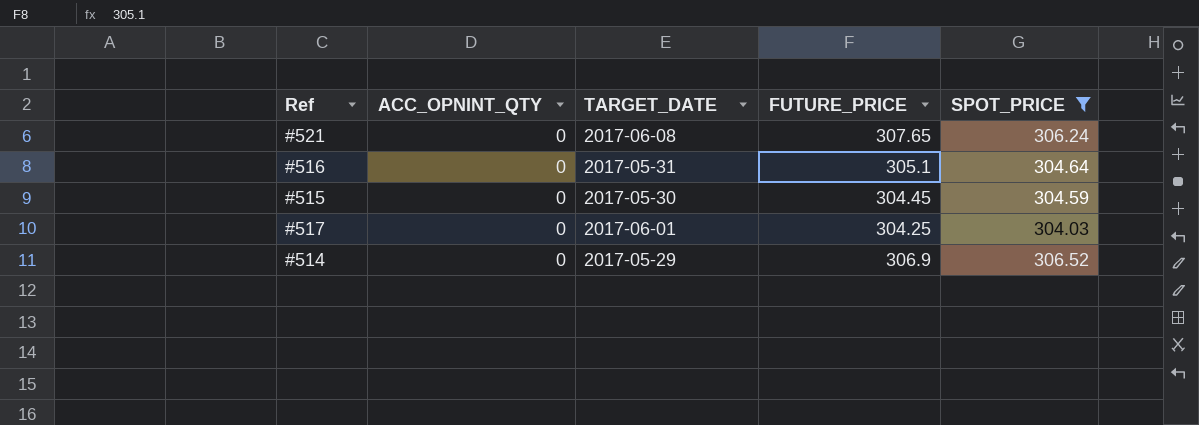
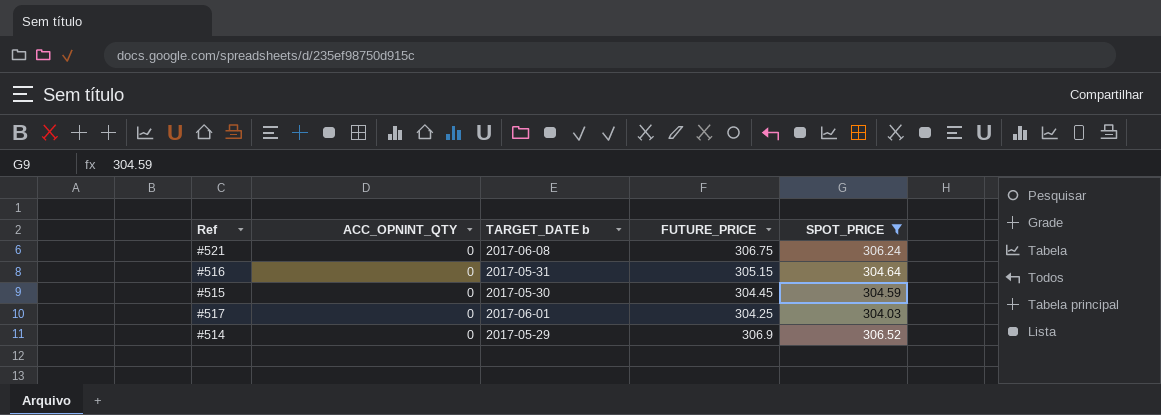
column name: TARGET_DATE -> TARGET_DATE b
#521 | FUTURE_PRICE: 307.65 -> 306.75
#516 | FUTURE_PRICE: 305.1 -> 305.15

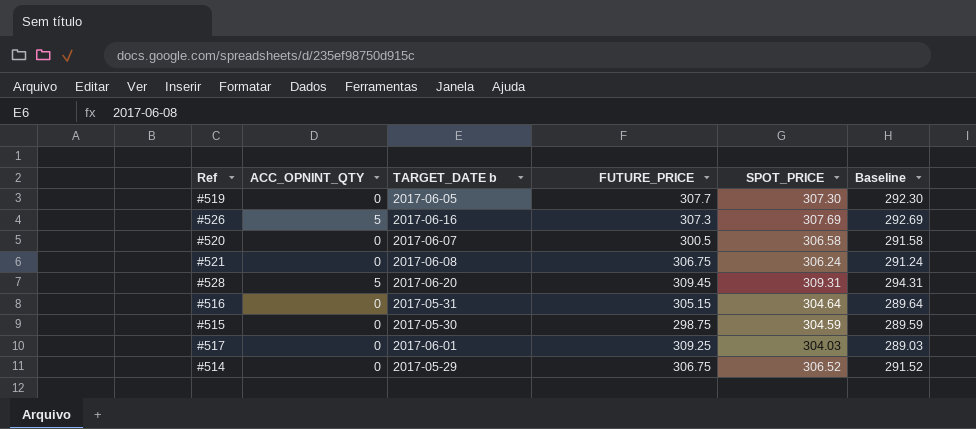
filter: SPOT_PRICE <= 306.52 -> none
column Baseline | formula: none -> [SPOT_PRICE] - 15
#515 | FUTURE_PRICE: 304.45 -> 298.75
#517 | FUTURE_PRICE: 304.25 -> 309.25
#514 | FUTURE_PRICE: 306.9 -> 306.75

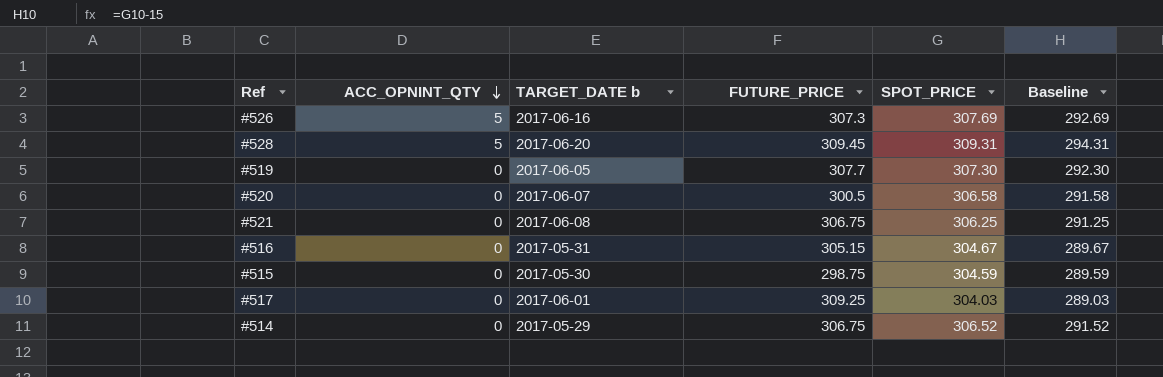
row order: none -> ACC_OPNINT_QTY descending
#521 | SPOT_PRICE: 306.24 -> 306.25
#521 | Baseline: 291.24 -> 291.25
#516 | SPOT_PRICE: 304.64 -> 304.67
#516 | Baseline: 289.64 -> 289.67

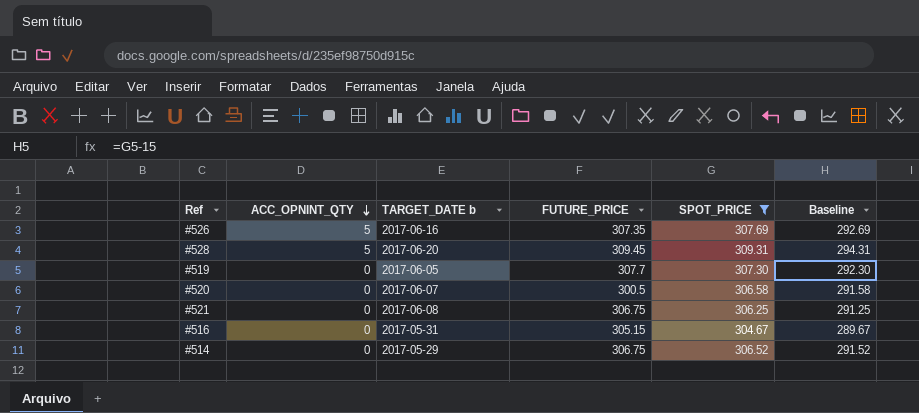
filter: none -> SPOT_PRICE >= 304.67
#526 | FUTURE_PRICE: 307.3 -> 307.35

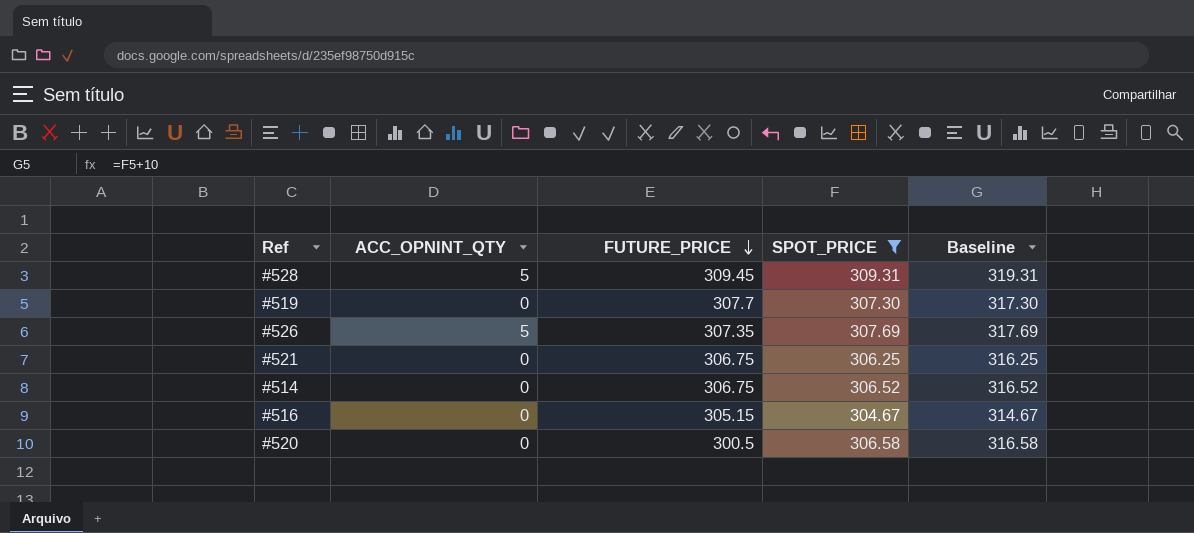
row order: ACC_OPNINT_QTY descending -> FUTURE_PRICE descending
column TARGET_DATE b | position: 3 -> none
column Baseline | formula: [SPOT_PRICE] - 15 -> [SPOT_PRICE] + 10

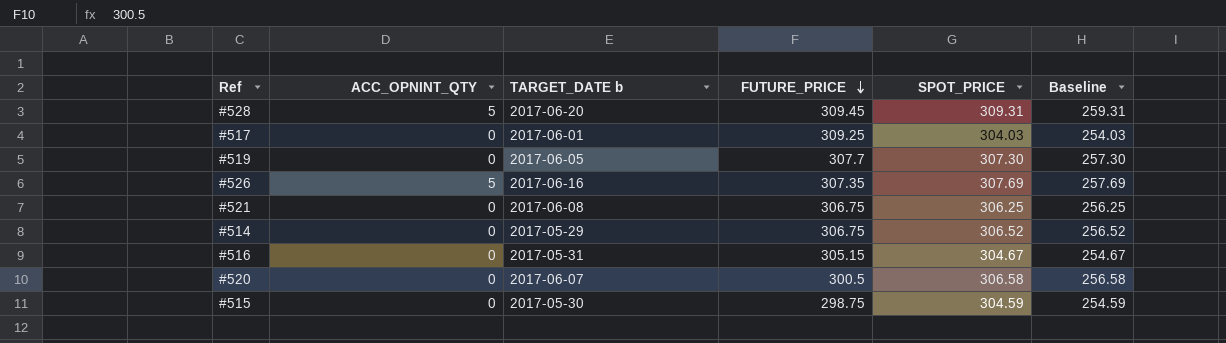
filter: SPOT_PRICE >= 304.67 -> none
column TARGET_DATE b | position: none -> 3
column Baseline | formula: [SPOT_PRICE] + 10 -> [SPOT_PRICE] - 50

